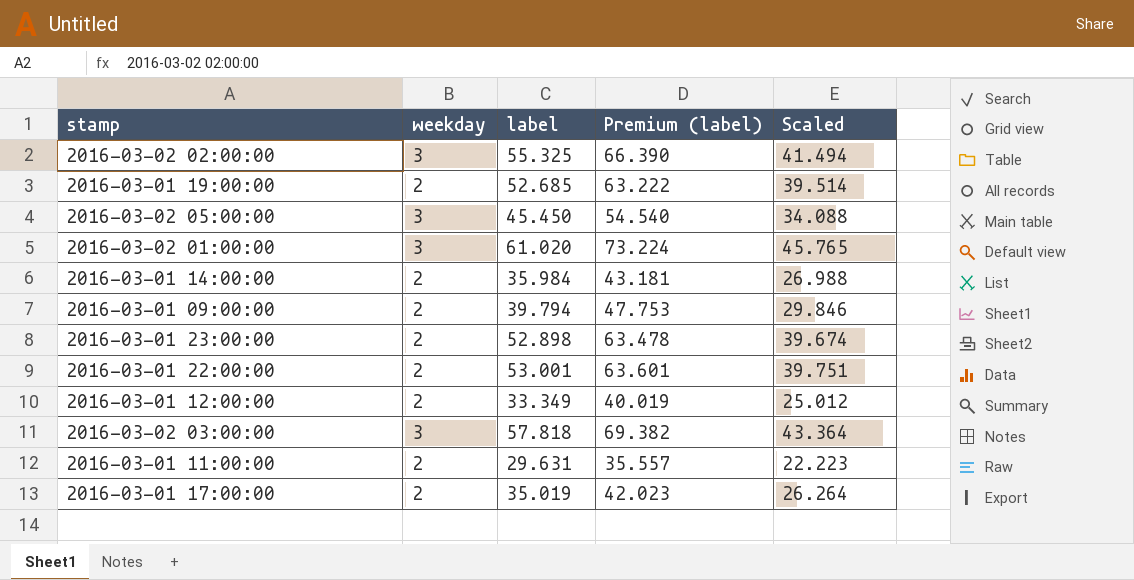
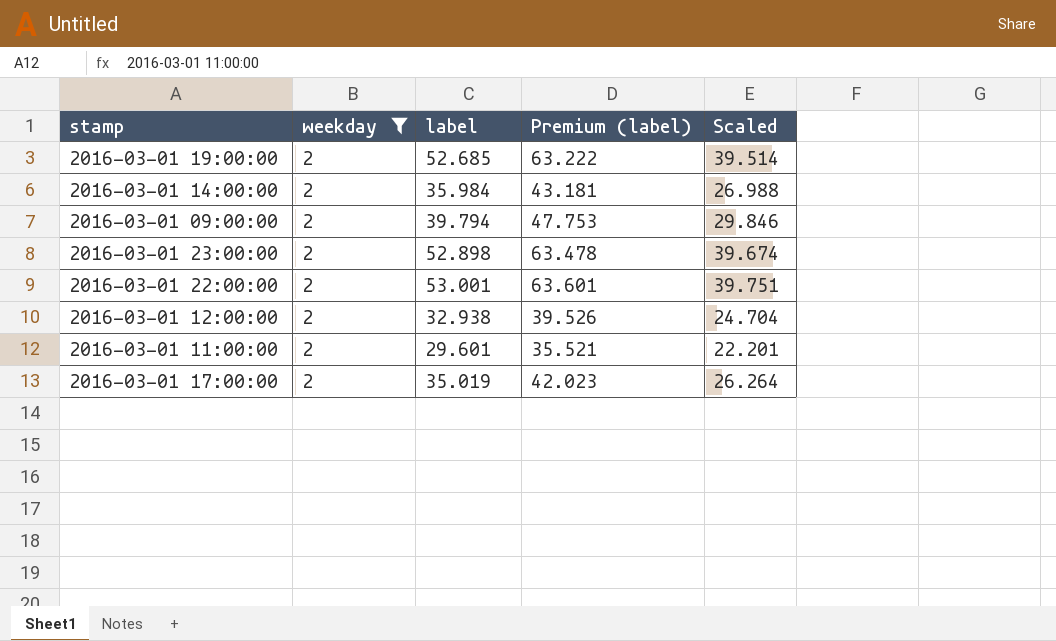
filter: none -> weekday = 2
2016-03-01 12:00:00 | label: 33.349 -> 32.938
2016-03-01 12:00:00 | Premium (label): 40.019 -> 39.526
2016-03-01 12:00:00 | Scaled: 25.012 -> 24.704
2016-03-01 11:00:00 | label: 29.631 -> 29.601
2016-03-01 11:00:00 | Premium (label): 35.557 -> 35.521
2016-03-01 11:00:00 | Scaled: 22.223 -> 22.201

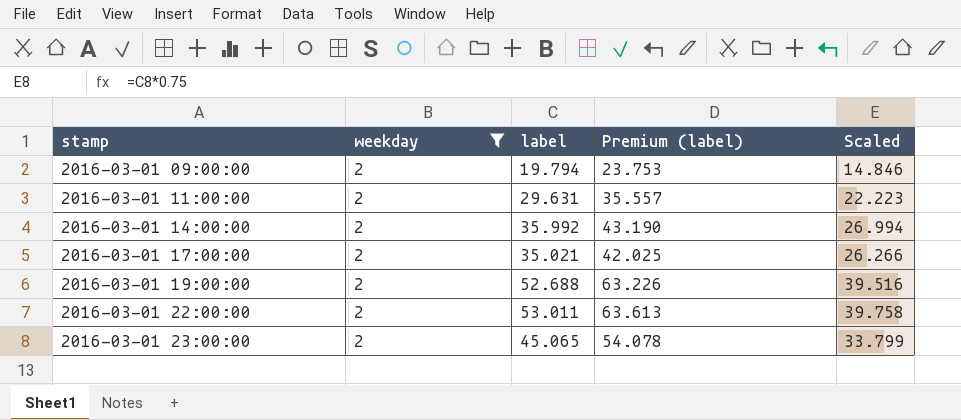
row order: none -> stamp ascending
row 2016-03-01 12:00:00: 2 | 32.938 | 39.526 | 24.704 -> none
2016-03-01 09:00:00 | label: 39.794 -> 19.794
2016-03-01 09:00:00 | Premium (label): 47.753 -> 23.753
2016-03-01 09:00:00 | Scaled: 29.846 -> 14.846
2016-03-01 11:00:00 | label: 29.601 -> 29.631
2016-03-01 11:00:00 | Premium (label): 35.521 -> 35.557
2016-03-01 11:00:00 | Scaled: 22.201 -> 22.223
2016-03-01 14:00:00 | label: 35.984 -> 35.992
2016-03-01 14:00:00 | Premium (label): 43.181 -> 43.190
2016-03-01 14:00:00 | Scaled: 26.988 -> 26.994
2016-03-01 17:00:00 | label: 35.019 -> 35.021
2016-03-01 17:00:00 | Premium (label): 42.023 -> 42.025
2016-03-01 17:00:00 | Scaled: 26.264 -> 26.266
2016-03-01 19:00:00 | label: 52.685 -> 52.688
2016-03-01 19:00:00 | Premium (label): 63.222 -> 63.226
2016-03-01 19:00:00 | Scaled: 39.514 -> 39.516
2016-03-01 22:00:00 | label: 53.001 -> 53.011
2016-03-01 22:00:00 | Premium (label): 63.601 -> 63.613
2016-03-01 22:00:00 | Scaled: 39.751 -> 39.758
2016-03-01 23:00:00 | label: 52.898 -> 45.065
2016-03-01 23:00:00 | Premium (label): 63.478 -> 54.078
2016-03-01 23:00:00 | Scaled: 39.674 -> 33.799

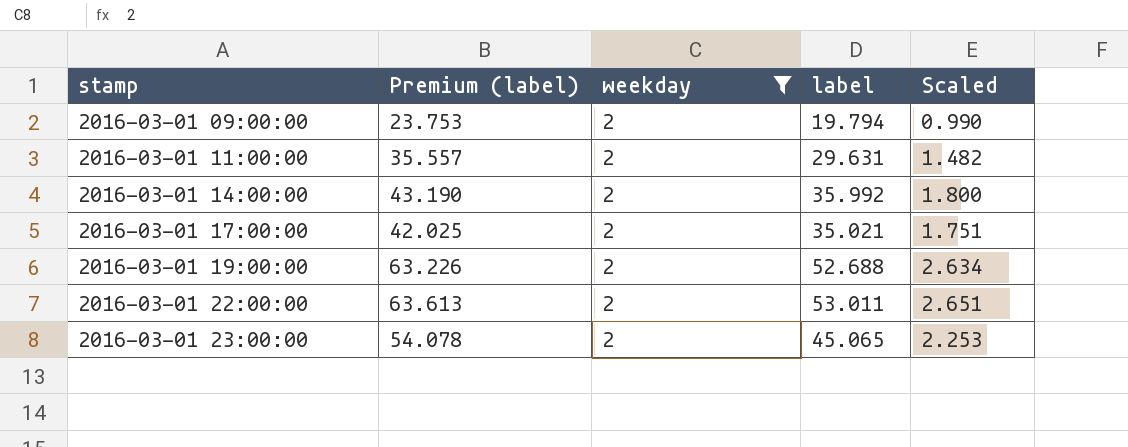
column Premium (label) | position: 4 -> 2
column Scaled | formula: [label] * 0.75 -> [label] * 0.05

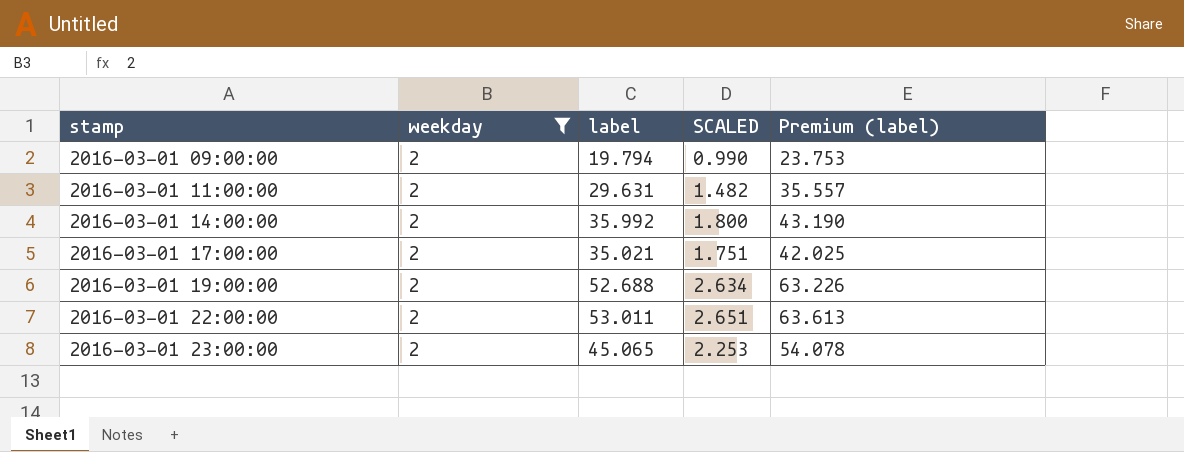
column name: Scaled -> SCALED
column Premium (label) | position: 2 -> 5

